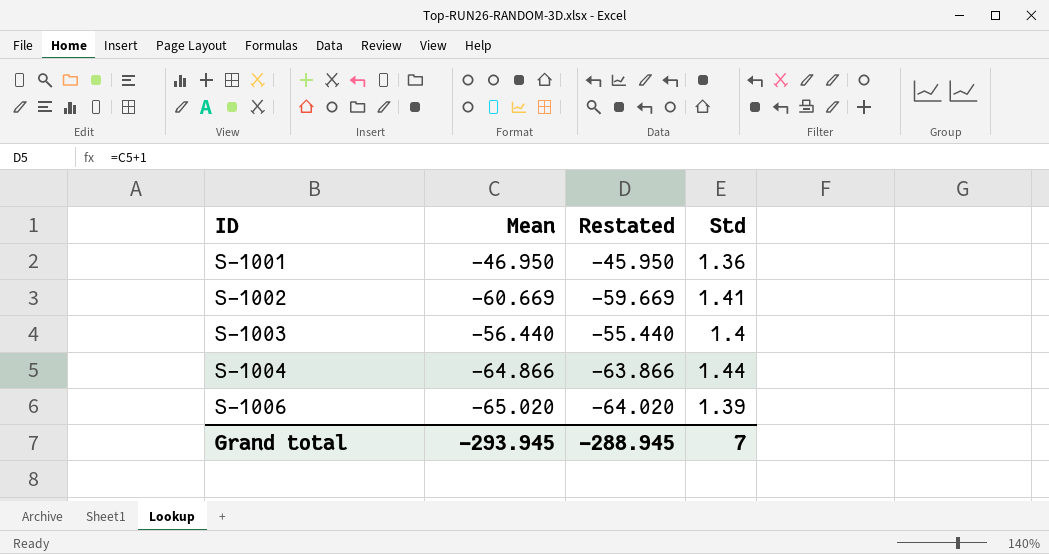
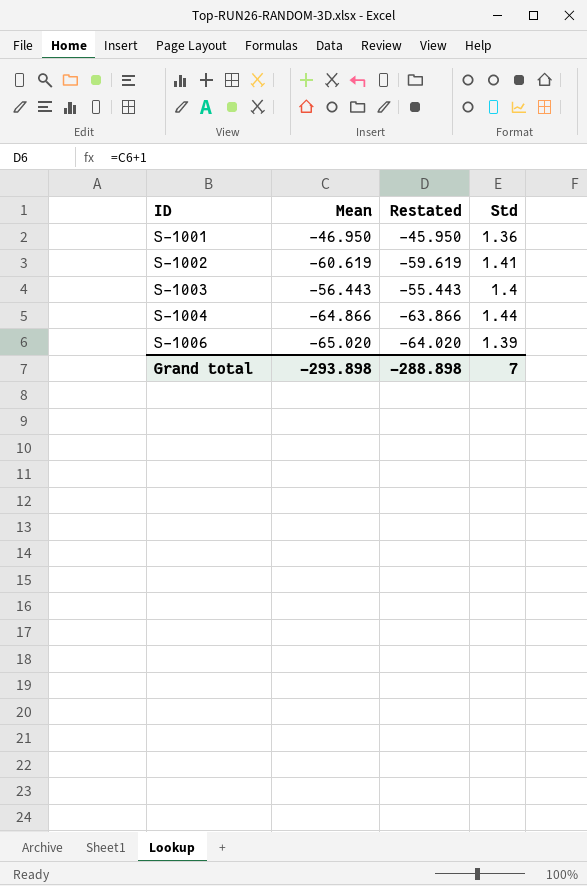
S-1002 | Mean: -60.669 -> -60.619
S-1002 | Restated: -59.669 -> -59.619
S-1003 | Mean: -56.440 -> -56.443
S-1003 | Restated: -55.440 -> -55.443
Grand total | Mean: -293.945 -> -293.898
Grand total | Restated: -288.945 -> -288.898

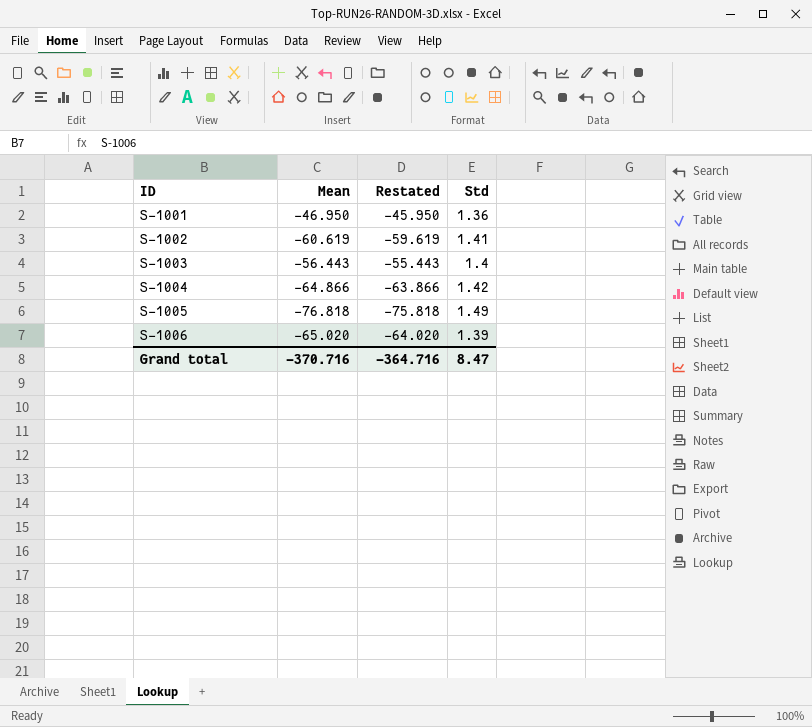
S-1004 | Std: 1.44 -> 1.42
row S-1005: none -> -76.818 | -75.818 | 1.49
Grand total | Mean: -293.898 -> -370.716
Grand total | Restated: -288.898 -> -364.716
Grand total | Std: 7 -> 8.47

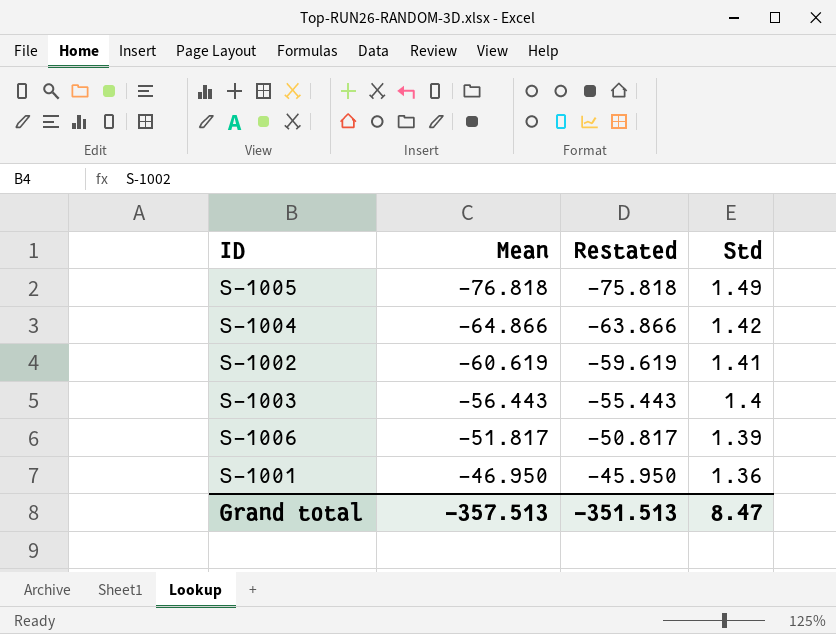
row order: ID ascending -> Mean ascending
S-1006 | Mean: -65.020 -> -51.817
S-1006 | Restated: -64.020 -> -50.817
Grand total | Mean: -370.716 -> -357.513
Grand total | Restated: -364.716 -> -351.513

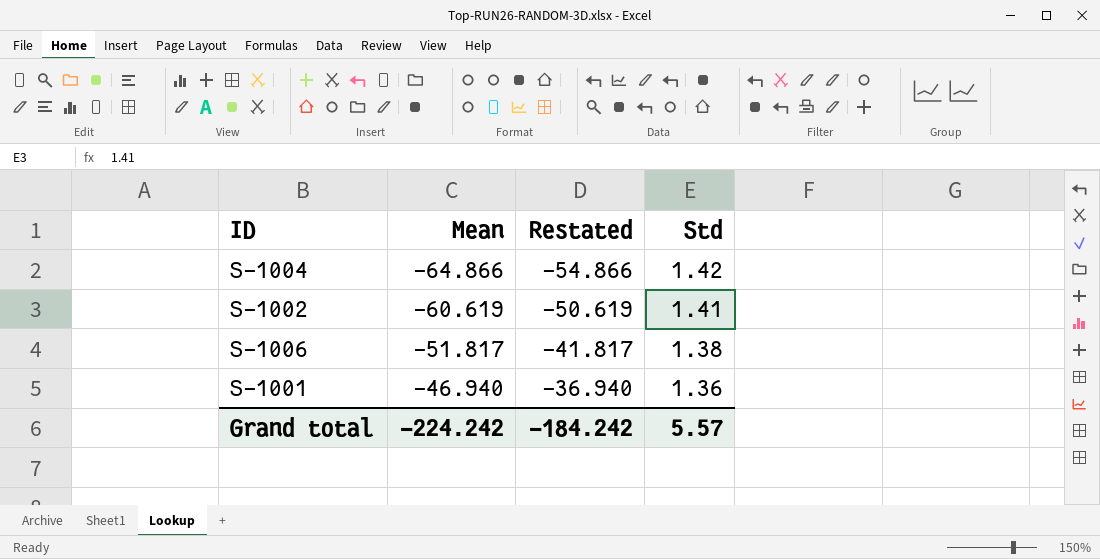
column Restated | formula: [Mean] + 1 -> [Mean] + 10
row S-1005: -76.818 | -75.818 | 1.49 -> none
row S-1003: -56.443 | -55.443 | 1.4 -> none
S-1006 | Std: 1.39 -> 1.38
S-1001 | Mean: -46.950 -> -46.940
Grand total | Mean: -357.513 -> -224.242
Grand total | Restated: -351.513 -> -184.242
Grand total | Std: 8.47 -> 5.57

